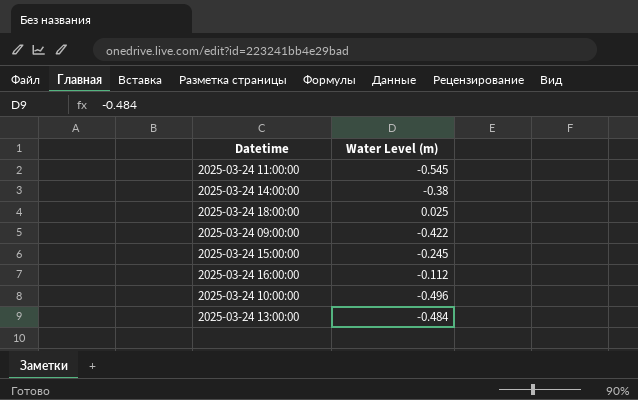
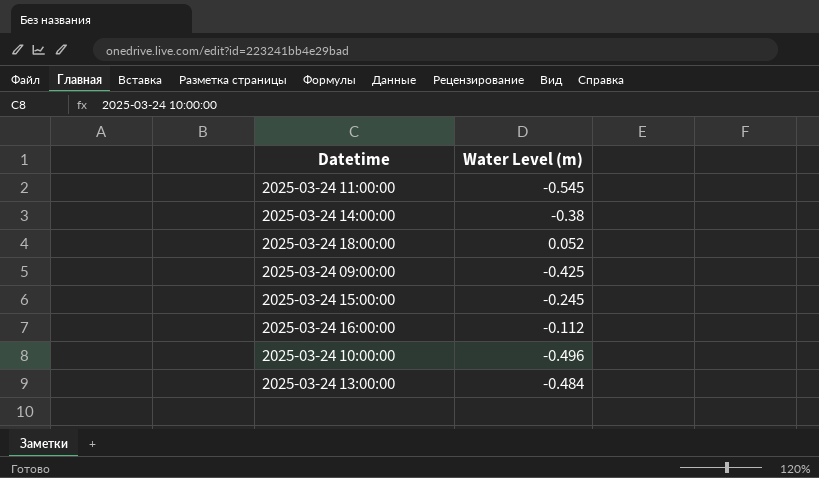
2025-03-24 18:00:00 | Water Level (m): 0.025 -> 0.052
2025-03-24 09:00:00 | Water Level (m): -0.422 -> -0.425

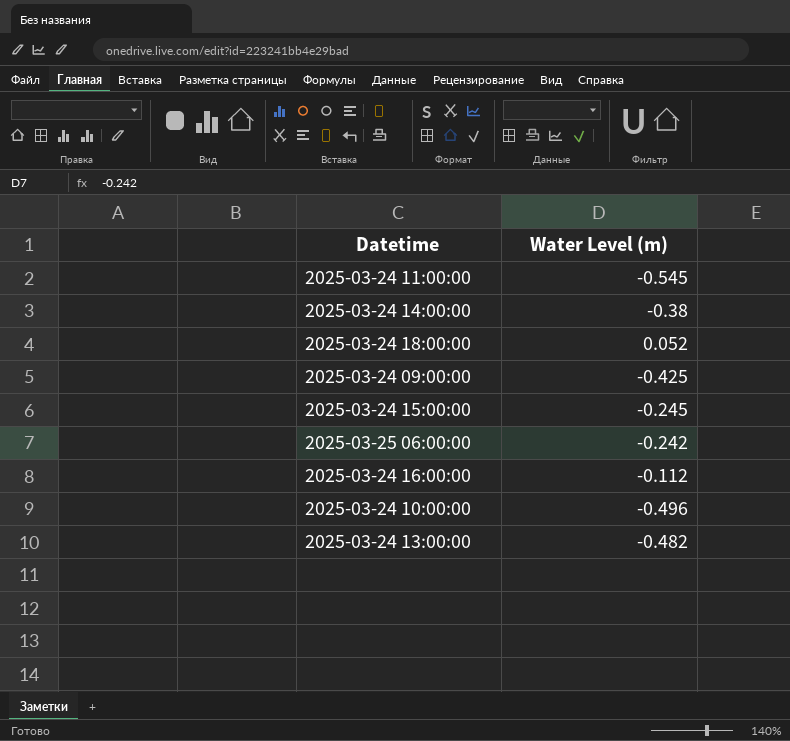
row 2025-03-25 06:00:00: none -> -0.242
2025-03-24 13:00:00 | Water Level (m): -0.484 -> -0.482

